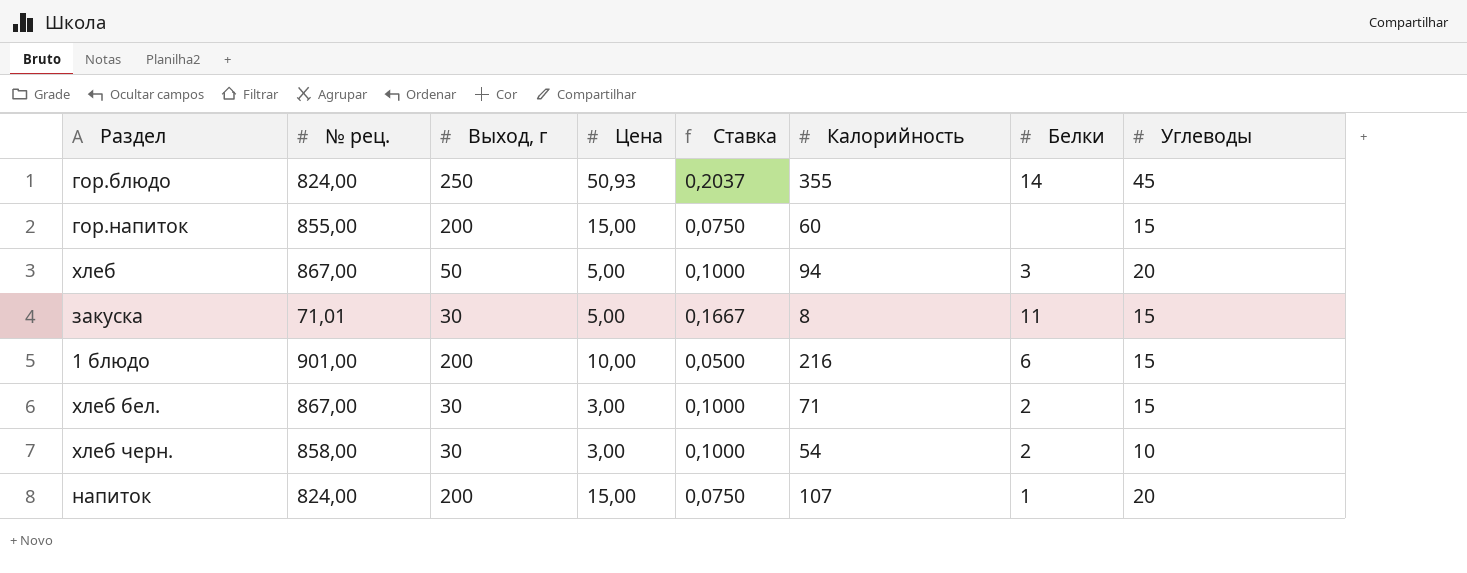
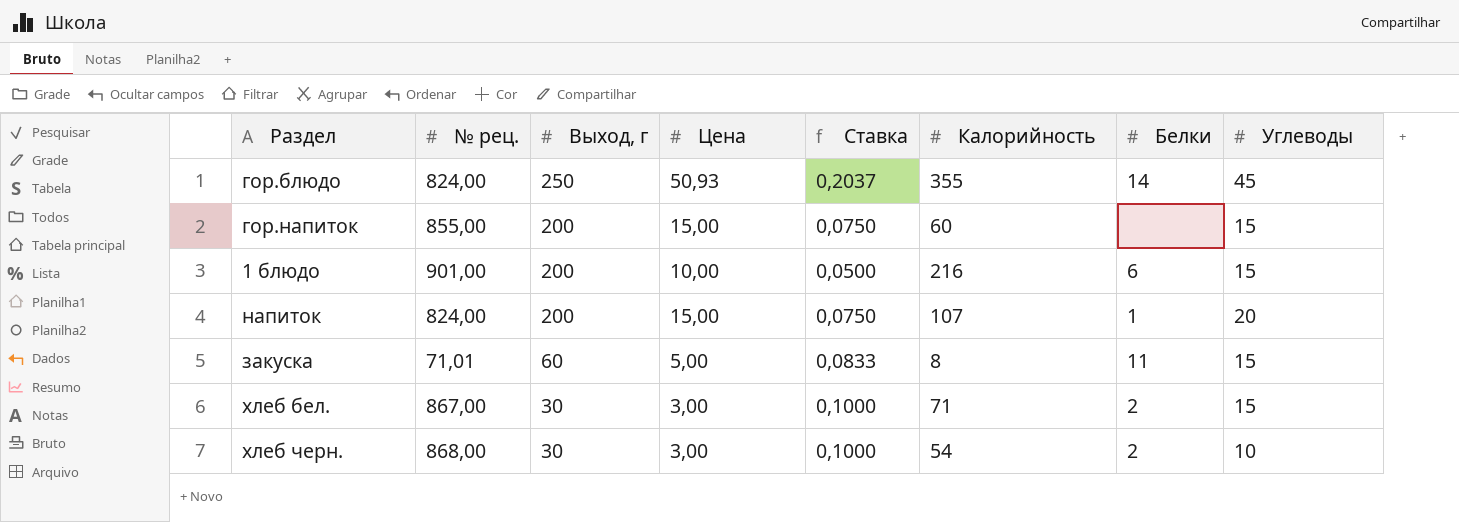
row order: none -> Выход, г descending
row хлеб: 867,00 | 50 | 5,00 | 0,1000 | 94 | 3 | 20 -> none
закуска | Выход, г: 30 -> 60
закуска | Ставка: 0,1667 -> 0,0833
хлеб черн. | № рец.: 858,00 -> 868,00

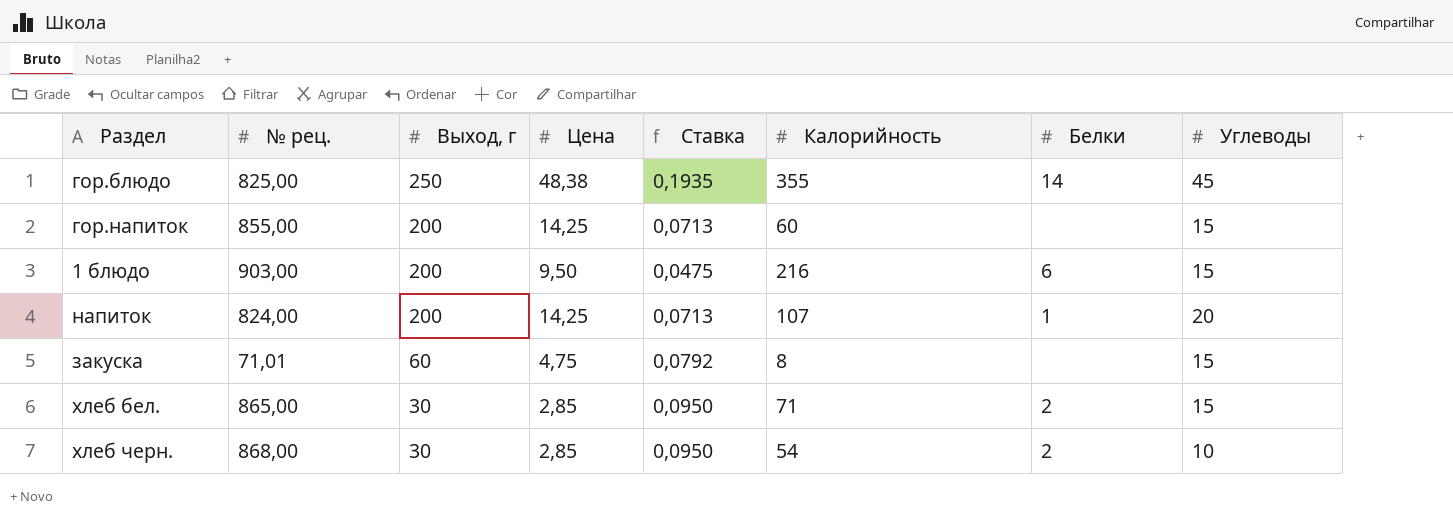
гор.блюдо | № рец.: 824,00 -> 825,00
гор.блюдо | Цена: 50,93 -> 48,38
гор.блюдо | Ставка: 0,2037 -> 0,1935
гор.напиток | Цена: 15,00 -> 14,25
гор.напиток | Ставка: 0,0750 -> 0,0713
1 блюдо | № рец.: 901,00 -> 903,00
1 блюдо | Цена: 10,00 -> 9,50
1 блюдо | Ставка: 0,0500 -> 0,0475
напиток | Цена: 15,00 -> 14,25
напиток | Ставка: 0,0750 -> 0,0713
закуска | Цена: 5,00 -> 4,75
закуска | Ставка: 0,0833 -> 0,0792
закуска | Белки: 11 -> none
хлеб бел. | № рец.: 867,00 -> 865,00
хлеб бел. | Цена: 3,00 -> 2,85
хлеб бел. | Ставка: 0,1000 -> 0,0950
хлеб черн. | Цена: 3,00 -> 2,85
хлеб черн. | Ставка: 0,1000 -> 0,0950

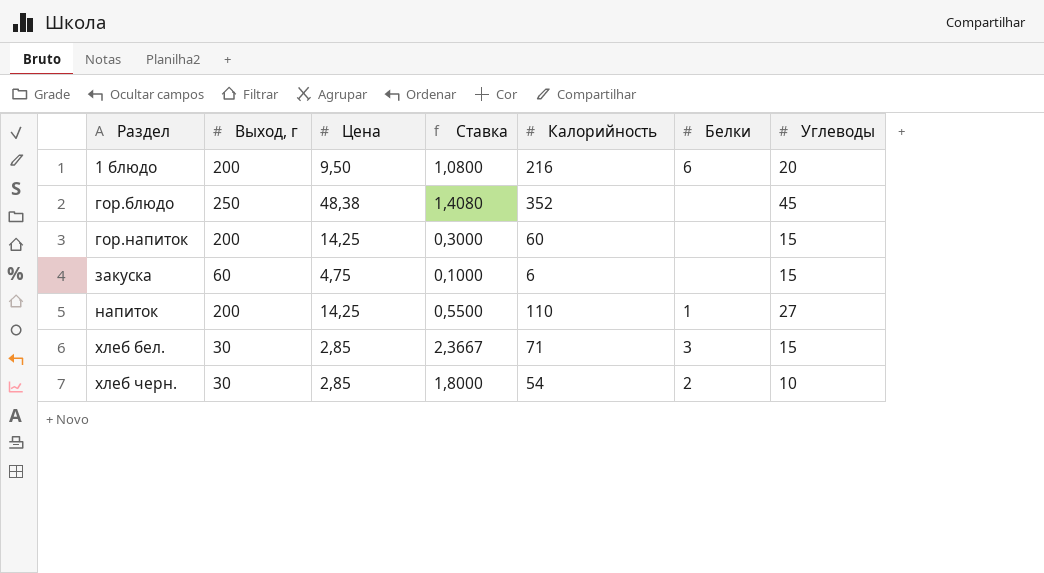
row order: Выход, г descending -> Раздел ascending
column № рец. | position: 2 -> none
column Ставка | formula: [Цена] / [Выход, г] -> [Калорийность] / [Выход, г]
1 блюдо | Углеводы: 15 -> 20
гор.блюдо | Калорийность: 355 -> 352
гор.блюдо | Белки: 14 -> none
закуска | Калорийность: 8 -> 6
напиток | Калорийность: 107 -> 110
напиток | Углеводы: 20 -> 27
хлеб бел. | Белки: 2 -> 3

